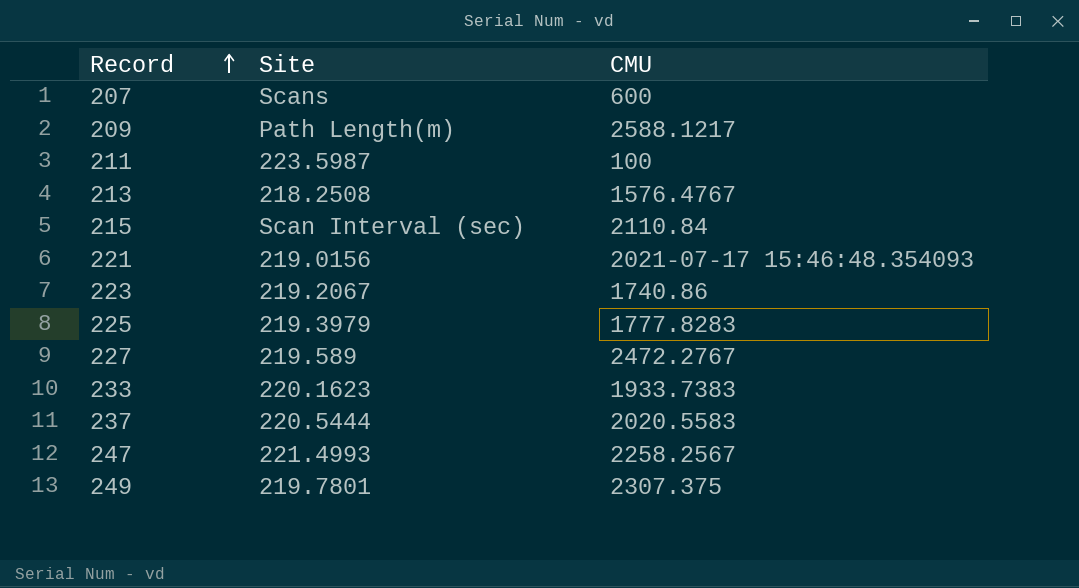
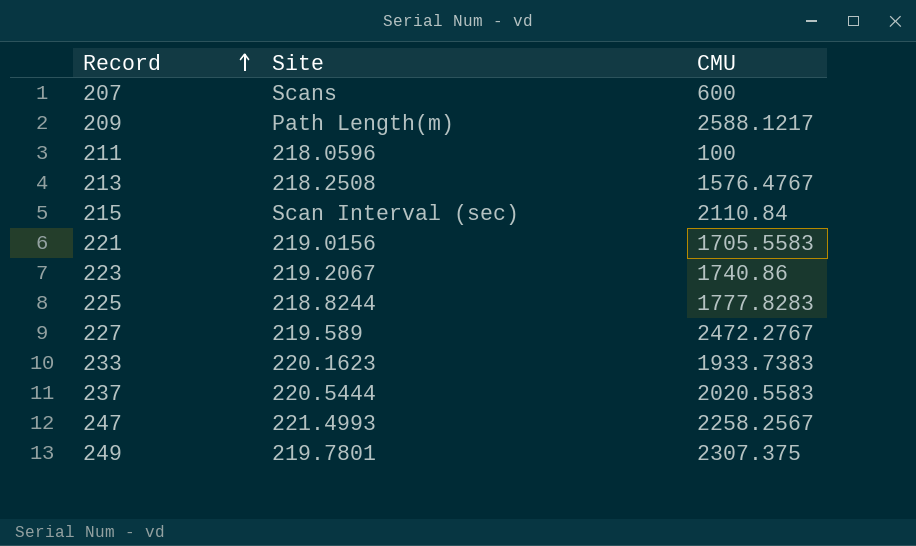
211 | Site: 223.5987 -> 218.0596
221 | CMU: 2021-07-17 15:46:48.354093 -> 1705.5583
225 | Site: 219.3979 -> 218.8244

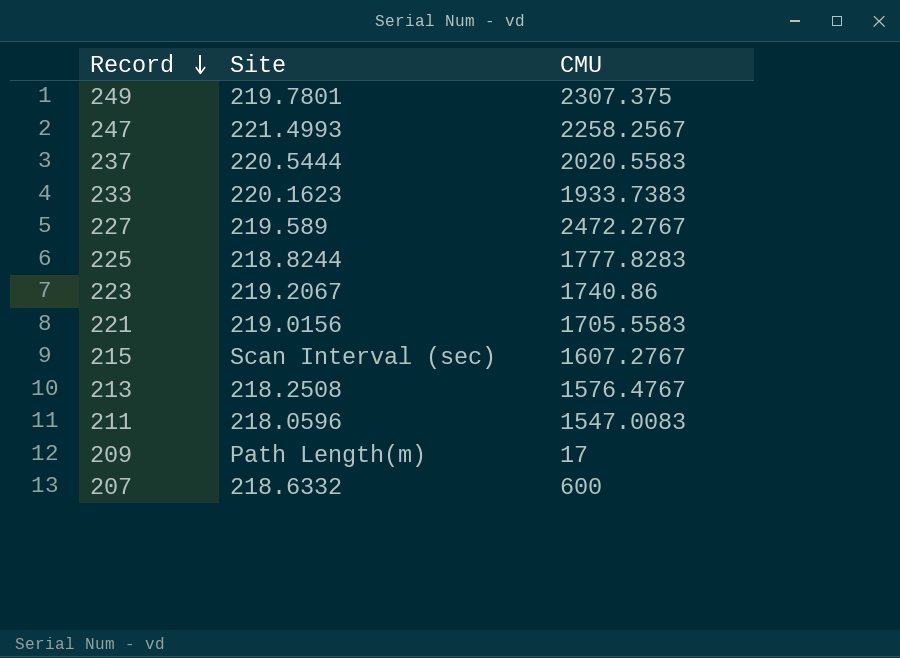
row order: Record ascending -> Record descending
215 | CMU: 2110.84 -> 1607.2767
211 | CMU: 100 -> 1547.0083
209 | CMU: 2588.1217 -> 17
207 | Site: Scans -> 218.6332

